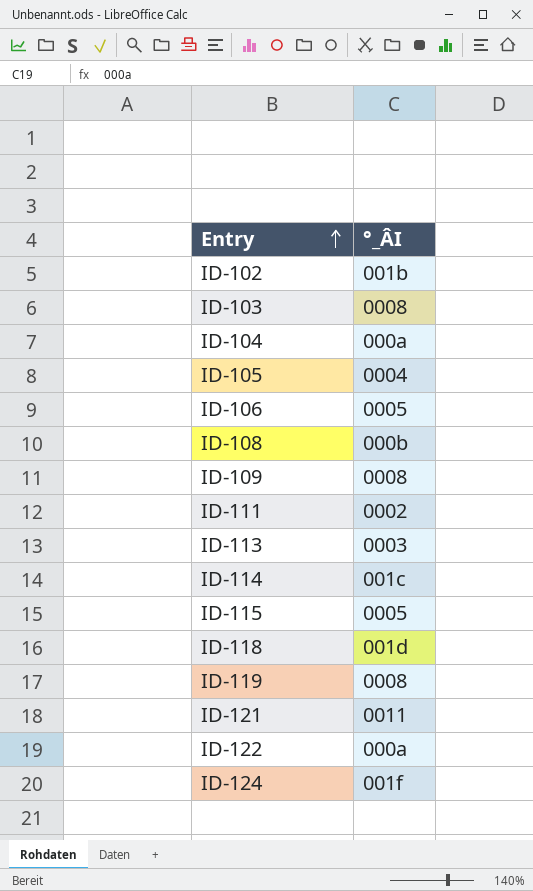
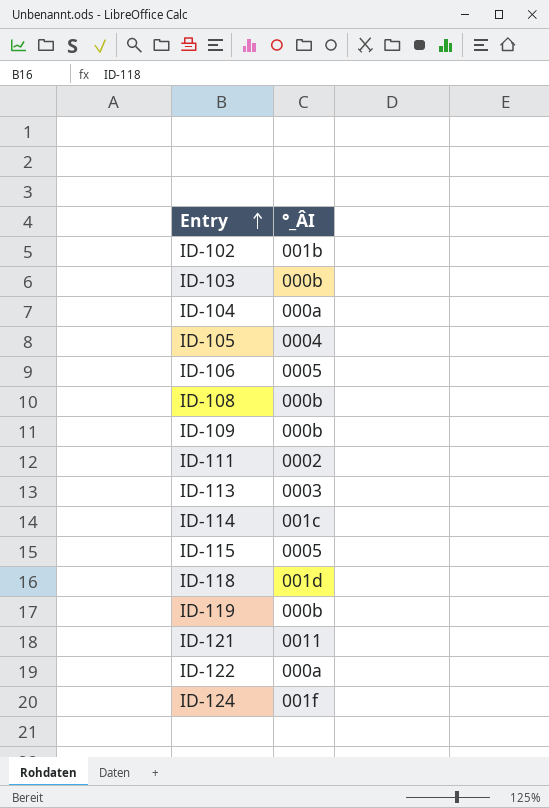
ID-103 | °_ÂI: 0008 -> 000b
ID-109 | °_ÂI: 0008 -> 000b
ID-119 | °_ÂI: 0008 -> 000b

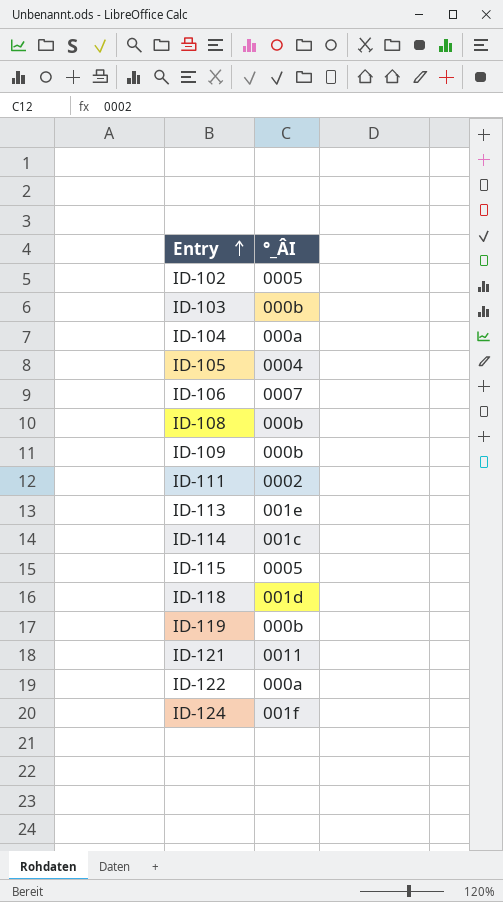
ID-102 | °_ÂI: 001b -> 0005
ID-106 | °_ÂI: 0005 -> 0007
ID-113 | °_ÂI: 0003 -> 001e

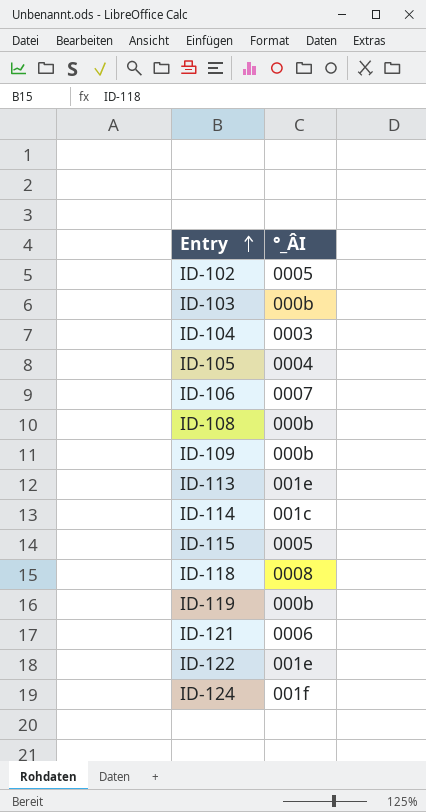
row ID-111: 0002 -> none
ID-104 | °_ÂI: 000a -> 0003
ID-118 | °_ÂI: 001d -> 0008
ID-121 | °_ÂI: 0011 -> 0006
ID-122 | °_ÂI: 000a -> 001e

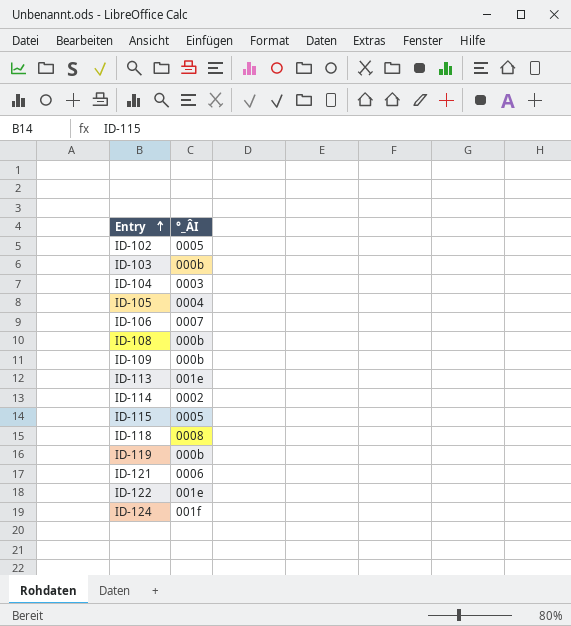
ID-114 | °_ÂI: 001c -> 0002

